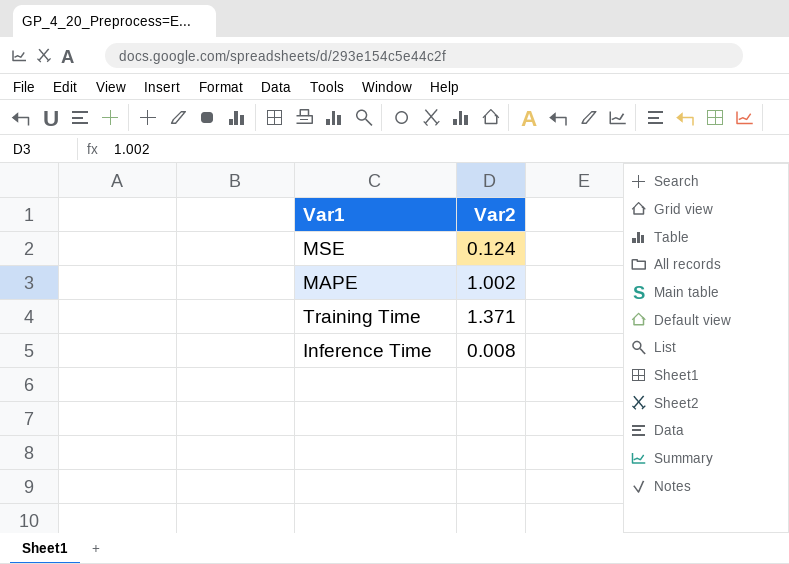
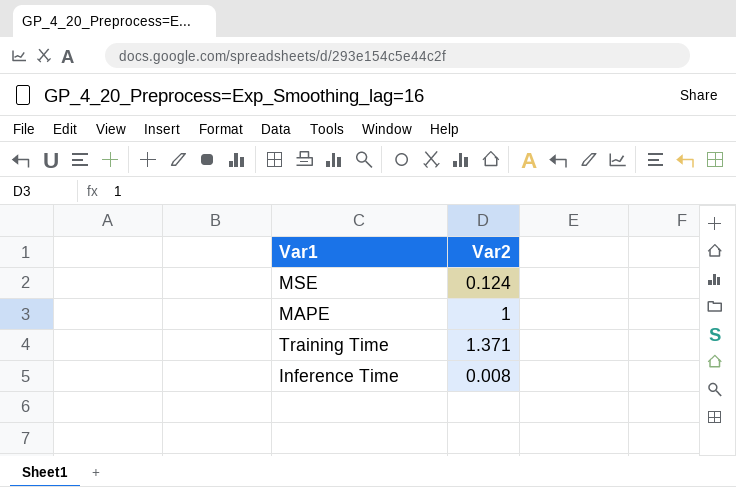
MAPE | Var2: 1.002 -> 1

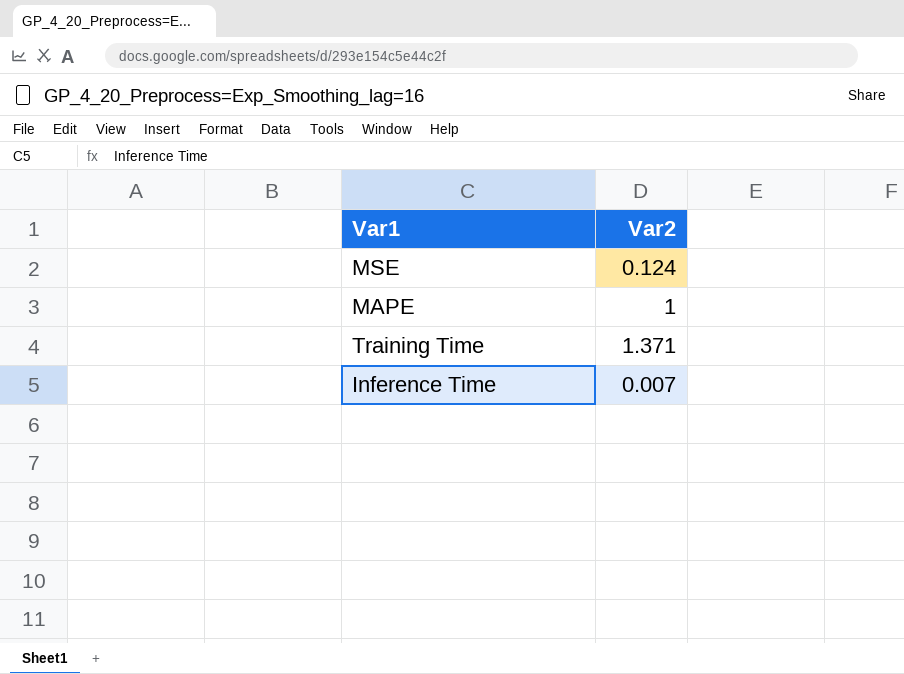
Inference Time | Var2: 0.008 -> 0.007

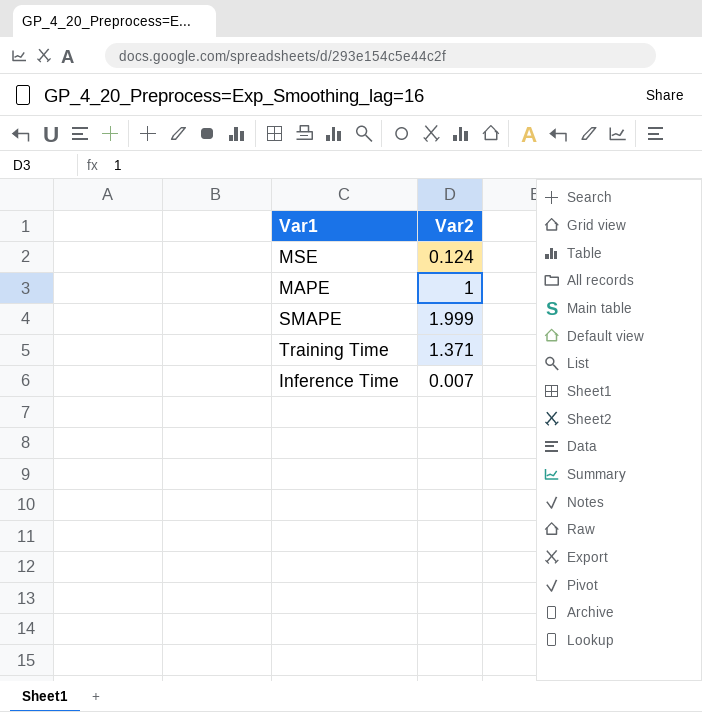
row SMAPE: none -> 1.999

